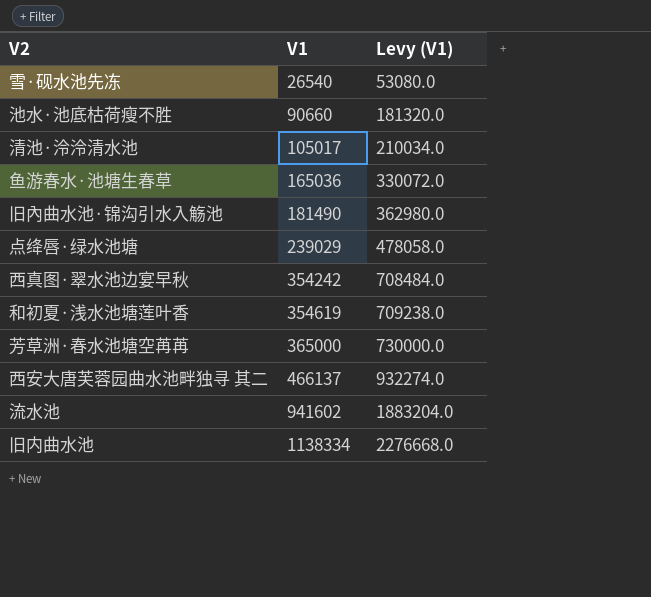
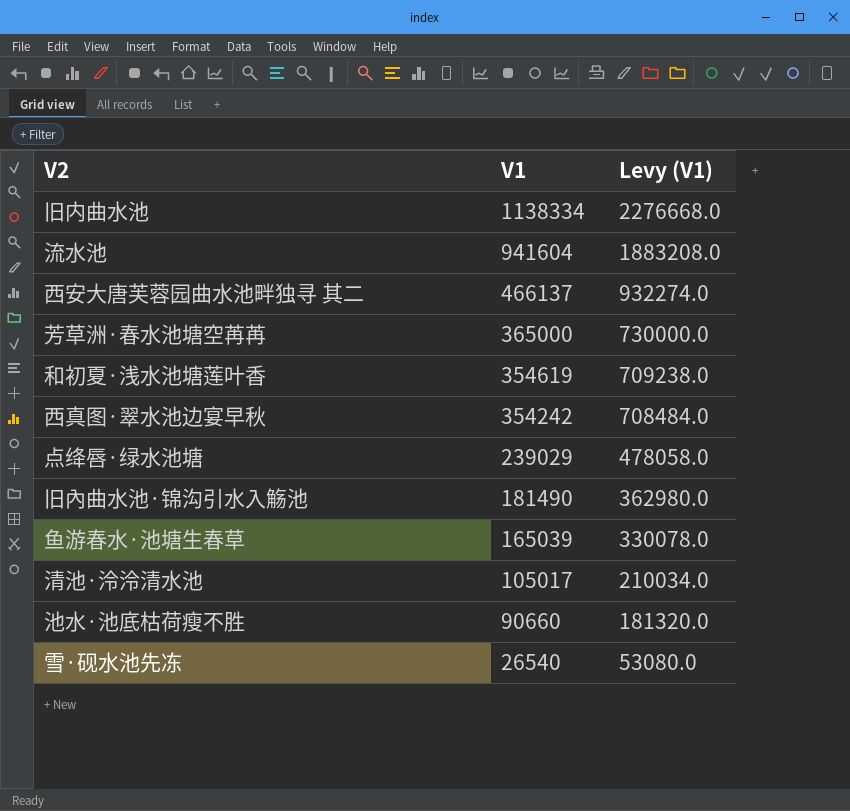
row order: V1 ascending -> V1 descending
流水池 | V1: 941602 -> 941604
流水池 | Levy (V1): 1883204.0 -> 1883208.0
鱼游春水·池塘生春草 | V1: 165036 -> 165039
鱼游春水·池塘生春草 | Levy (V1): 330072.0 -> 330078.0

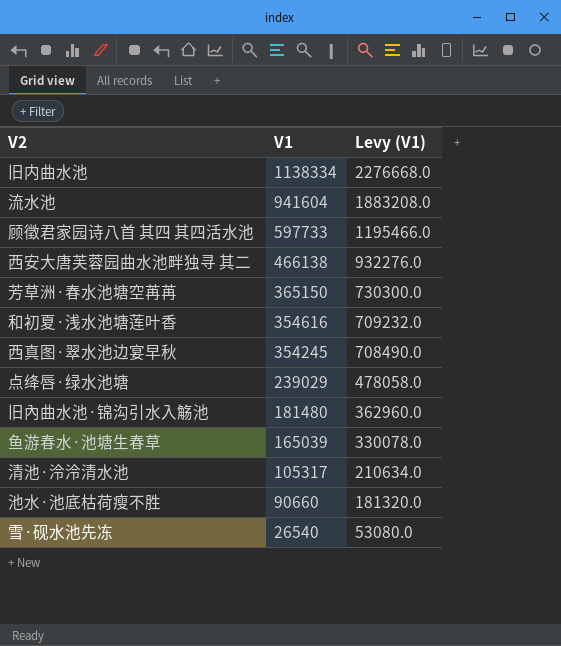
row 顾徵君家园诗八首 其四 其四活水池: none -> 597733 | 1195466.0
西安大唐芙蓉园曲水池畔独寻 其二 | V1: 466137 -> 466138
西安大唐芙蓉园曲水池畔独寻 其二 | Levy (V1): 932274.0 -> 932276.0
芳草洲·春水池塘空苒苒 | V1: 365000 -> 365150
芳草洲·春水池塘空苒苒 | Levy (V1): 730000.0 -> 730300.0
和初夏·浅水池塘莲叶香 | V1: 354619 -> 354616
和初夏·浅水池塘莲叶香 | Levy (V1): 709238.0 -> 709232.0
西真图·翠水池边宴早秋 | V1: 354242 -> 354245
西真图·翠水池边宴早秋 | Levy (V1): 708484.0 -> 708490.0
旧內曲水池·锦沟引水入觞池 | V1: 181490 -> 181480
旧內曲水池·锦沟引水入觞池 | Levy (V1): 362980.0 -> 362960.0
清池·泠泠清水池 | V1: 105017 -> 105317
清池·泠泠清水池 | Levy (V1): 210034.0 -> 210634.0

